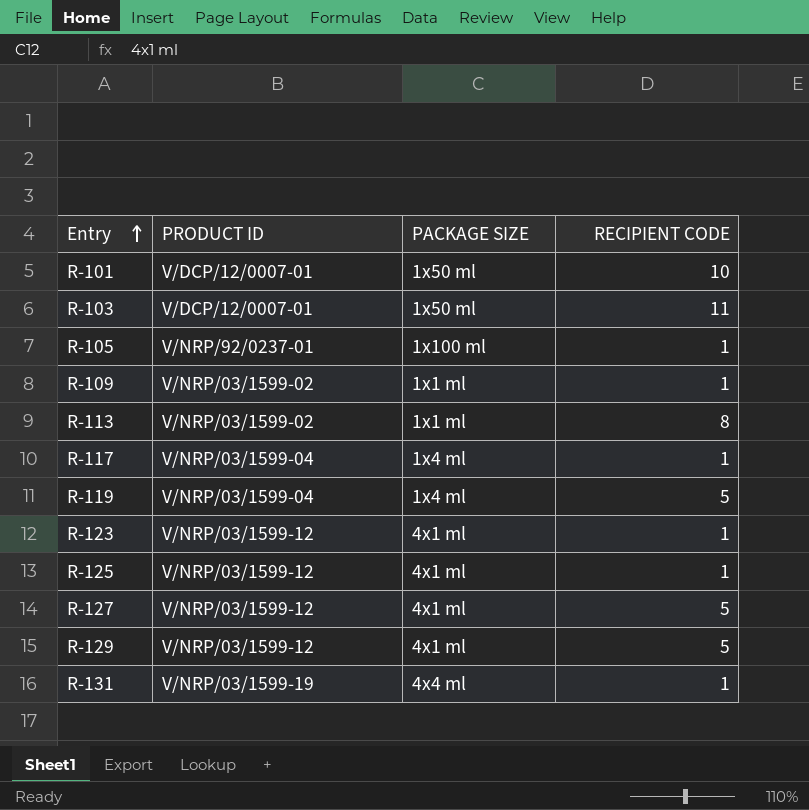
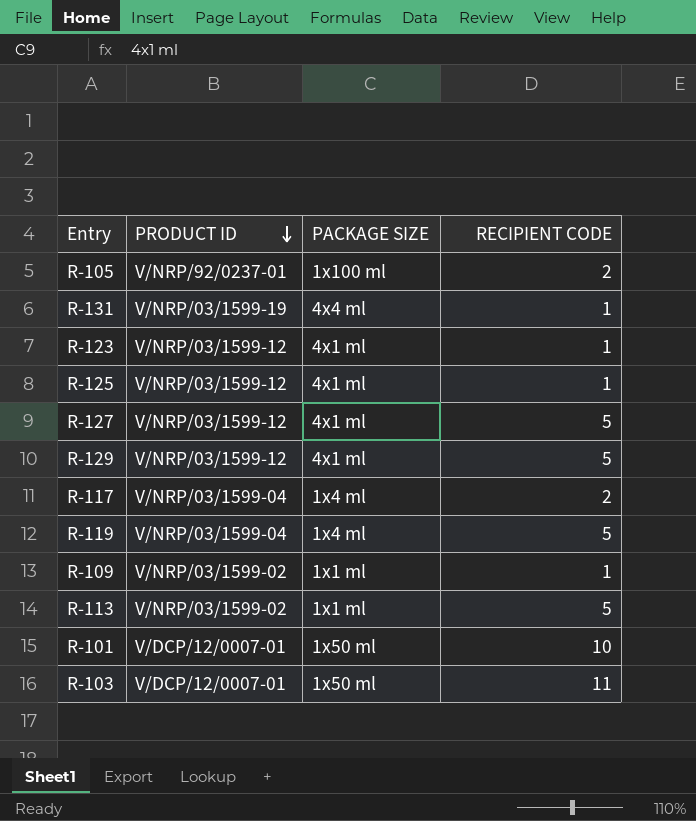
row order: Entry ascending -> PRODUCT ID descending
R-105 | RECIPIENT CODE: 1 -> 2
R-117 | RECIPIENT CODE: 1 -> 2
R-113 | RECIPIENT CODE: 8 -> 5

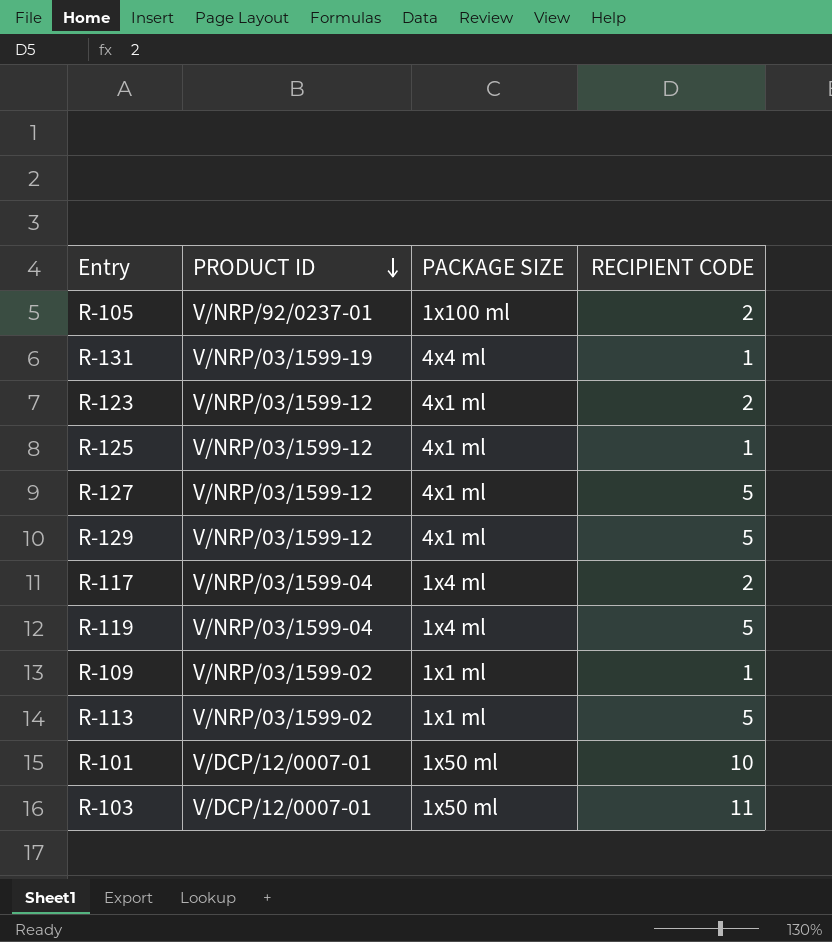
R-123 | RECIPIENT CODE: 1 -> 2

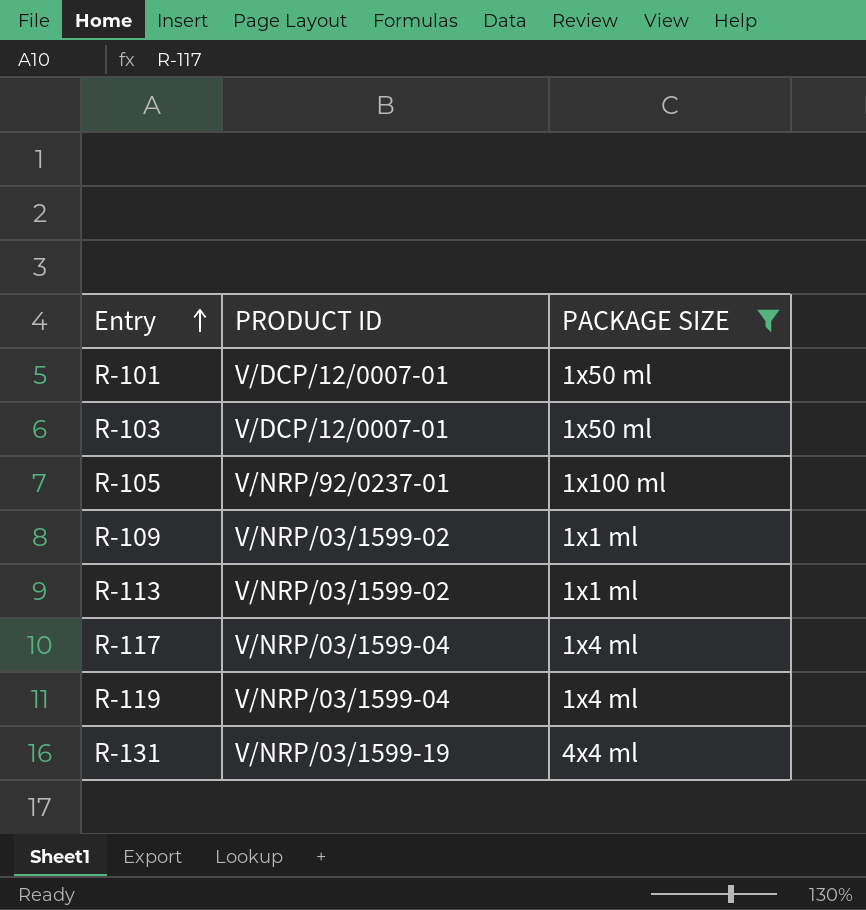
filter: none -> PACKAGE SIZE != 4x1 ml
row order: PRODUCT ID descending -> Entry ascending
column RECIPIENT CODE | position: 4 -> none

